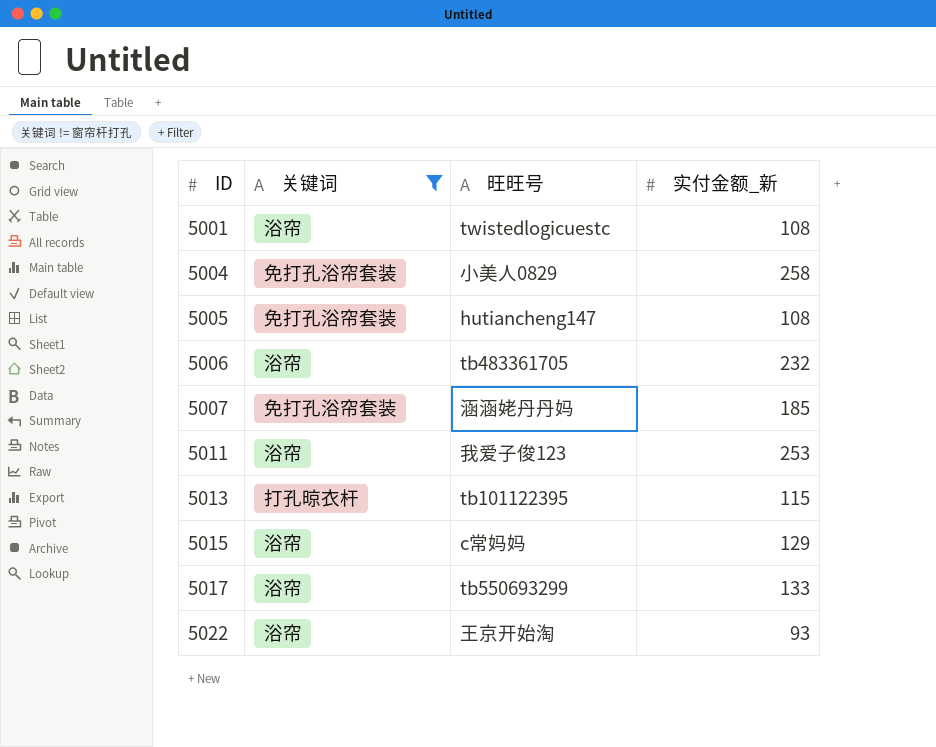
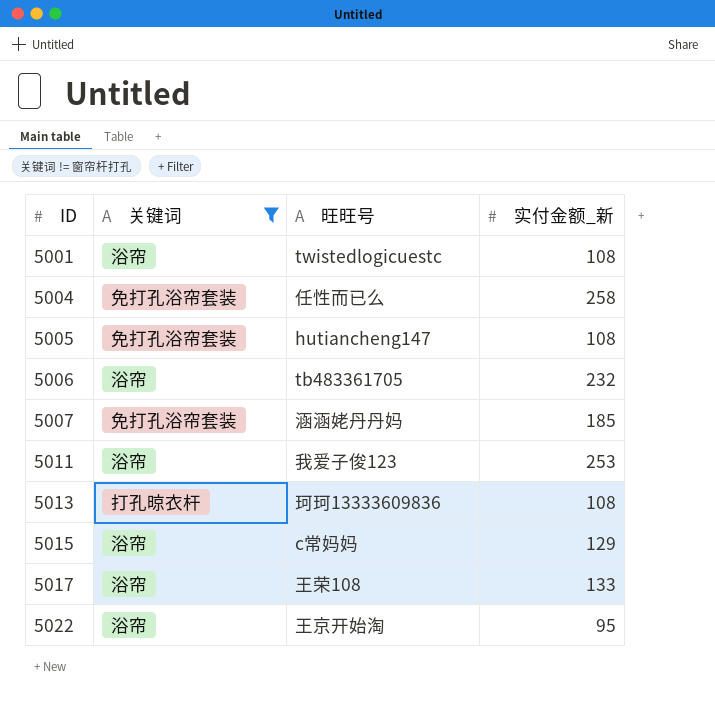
5004 | 旺旺号: 小美人0829 -> 任性而已么
5013 | 旺旺号: tb101122395 -> 珂珂13333609836
5013 | 实付金额_新: 115 -> 108
5017 | 旺旺号: tb550693299 -> 王荣108
5022 | 实付金额_新: 93 -> 95

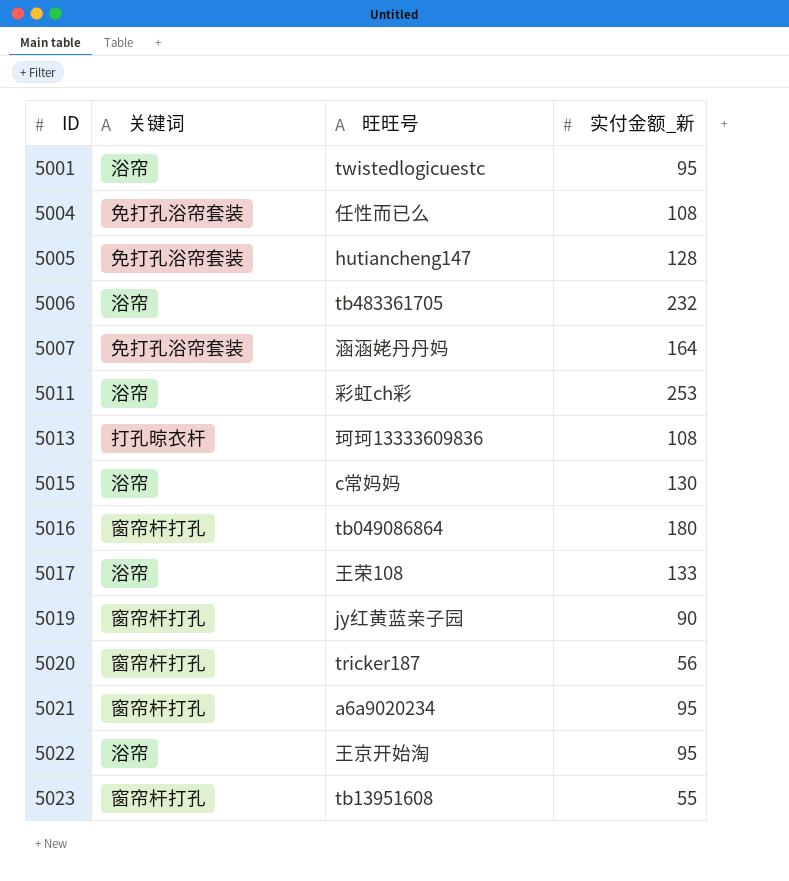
filter: 关键词 != 窗帘杆打孔 -> none
5001 | 实付金额_新: 108 -> 95
5004 | 实付金额_新: 258 -> 108
5005 | 实付金额_新: 108 -> 128
5007 | 实付金额_新: 185 -> 164
5011 | 旺旺号: 我爱子俊123 -> 彩虹ch彩
5015 | 实付金额_新: 129 -> 130

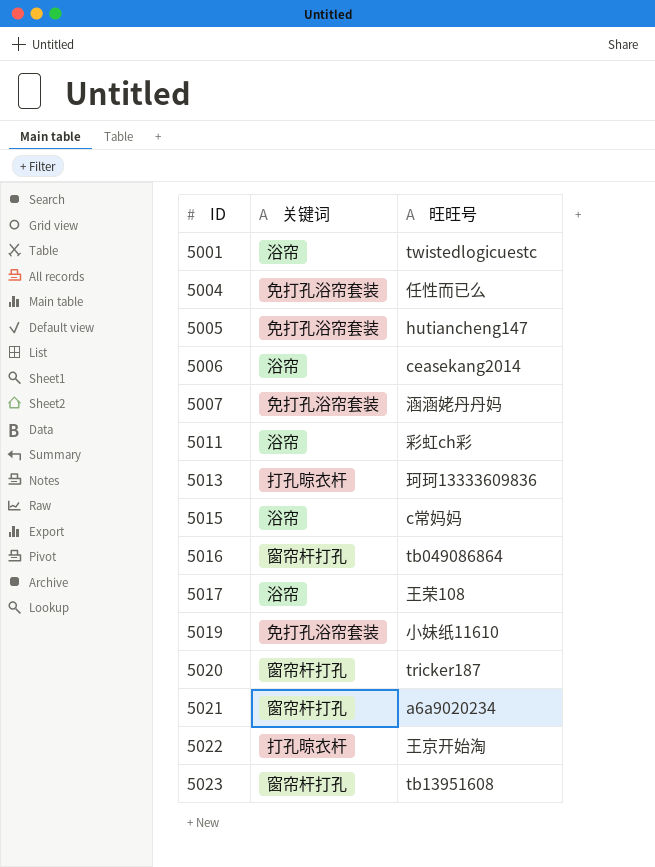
column 实付金额_新 | position: 4 -> none
5006 | 旺旺号: tb483361705 -> ceasekang2014
5019 | 关键词: 窗帘杆打孔 -> 免打孔浴帘套装
5019 | 旺旺号: jy红黄蓝亲子园 -> 小妹纸11610
5022 | 关键词: 浴帘 -> 打孔晾衣杆

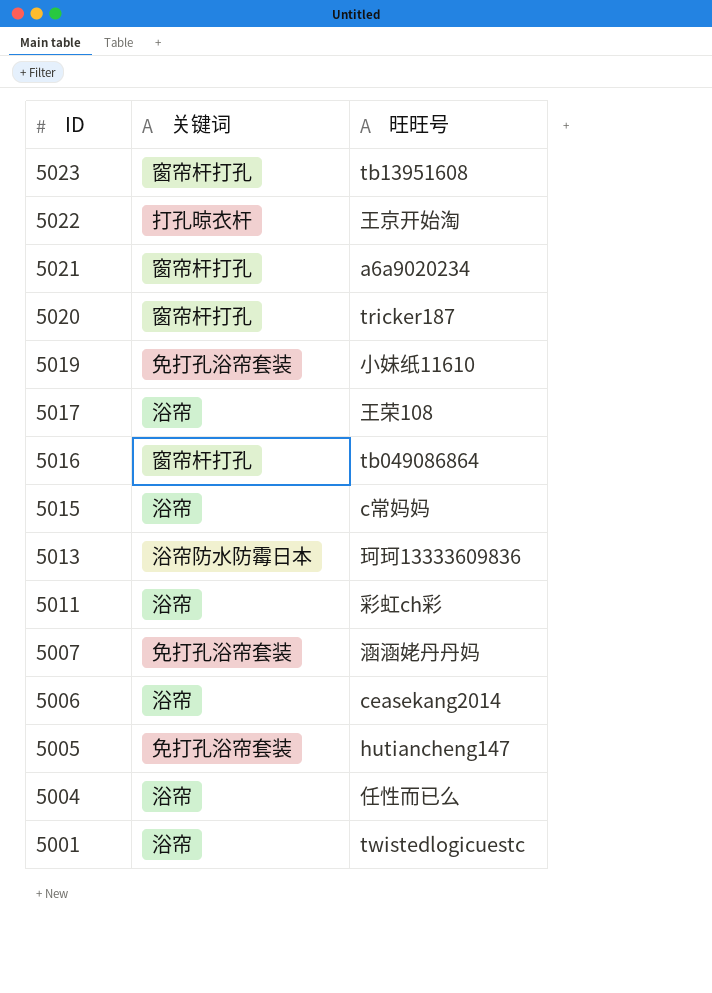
row order: ID ascending -> ID descending
5013 | 关键词: 打孔晾衣杆 -> 浴帘防水防霉日本
5004 | 关键词: 免打孔浴帘套装 -> 浴帘

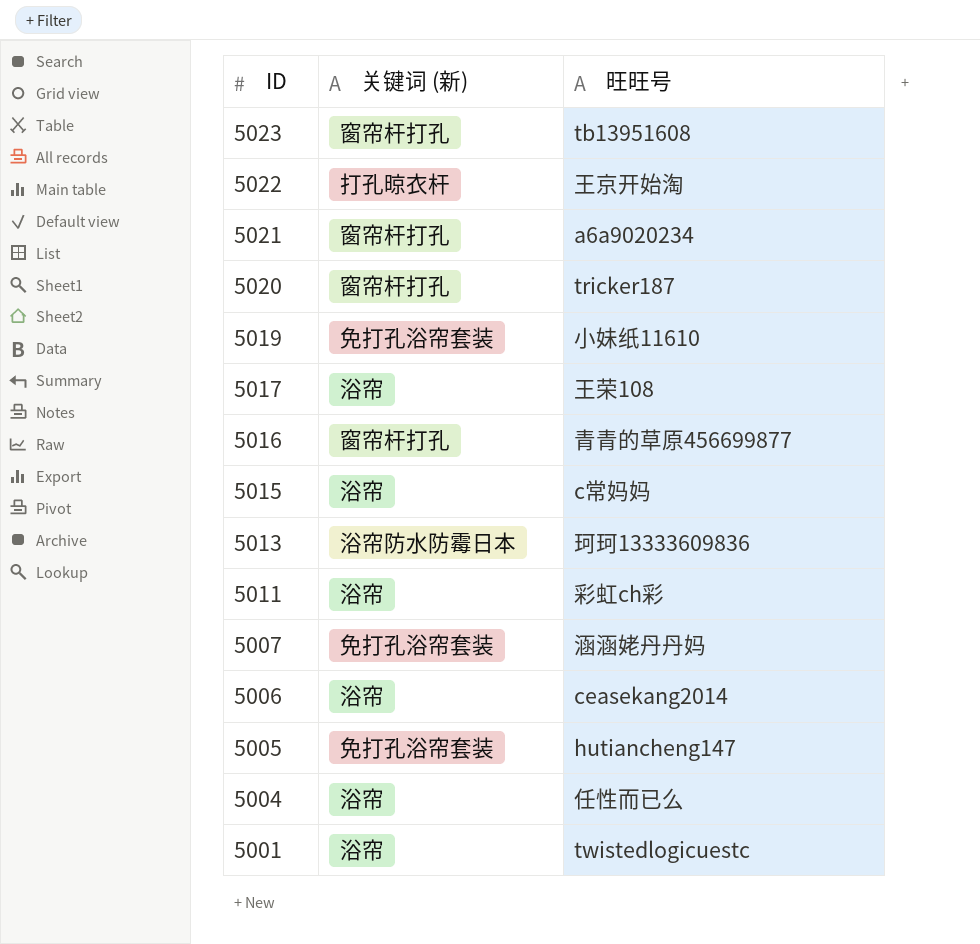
column name: 关键词 -> 关键词 (新)
5016 | 旺旺号: tb049086864 -> 青青的草原456699877

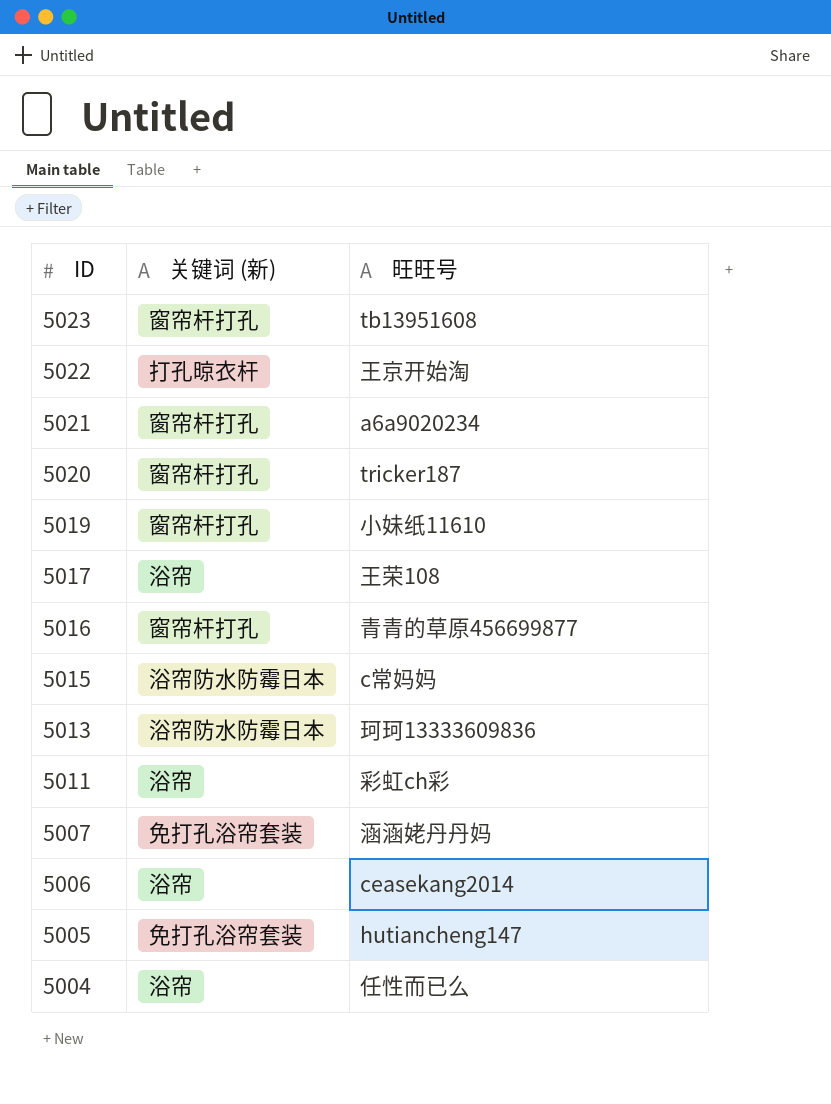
row 5001: 浴帘 | twistedlogicuestc -> none
5019 | 关键词 (新): 免打孔浴帘套装 -> 窗帘杆打孔
5015 | 关键词 (新): 浴帘 -> 浴帘防水防霉日本

